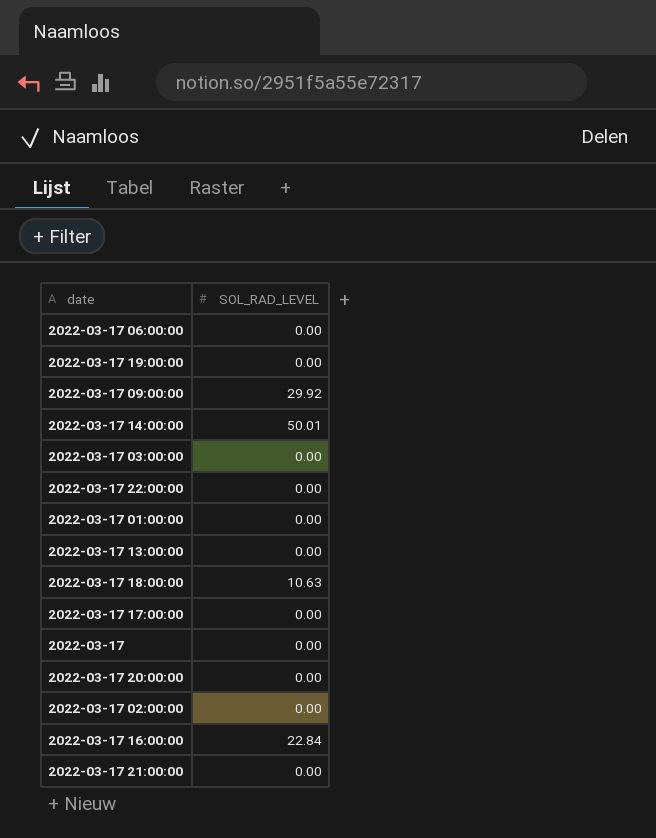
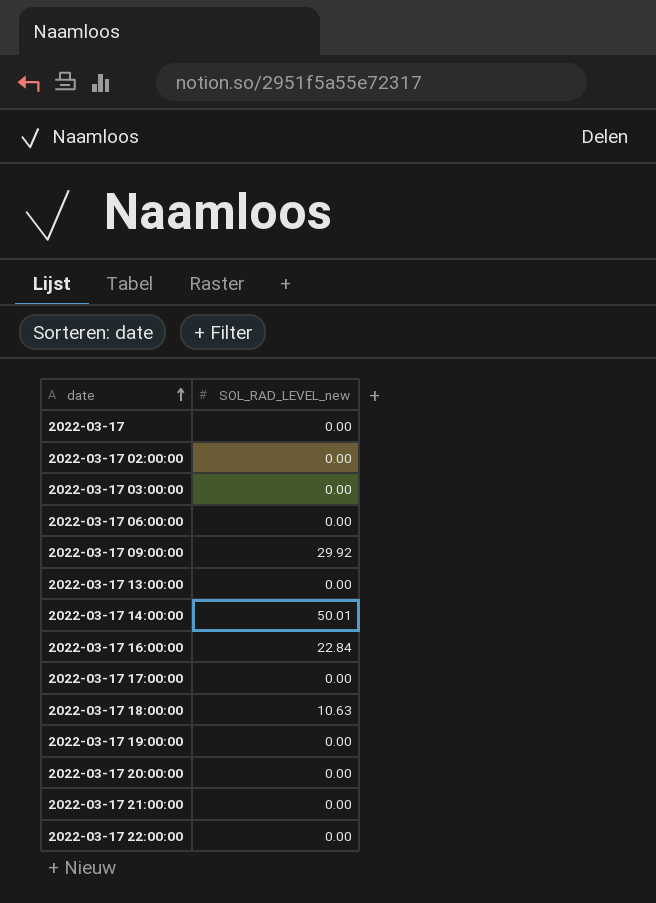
row order: none -> date ascending
column name: SOL_RAD_LEVEL -> SOL_RAD_LEVEL_new
row 2022-03-17 01:00:00: 0.00 -> none

